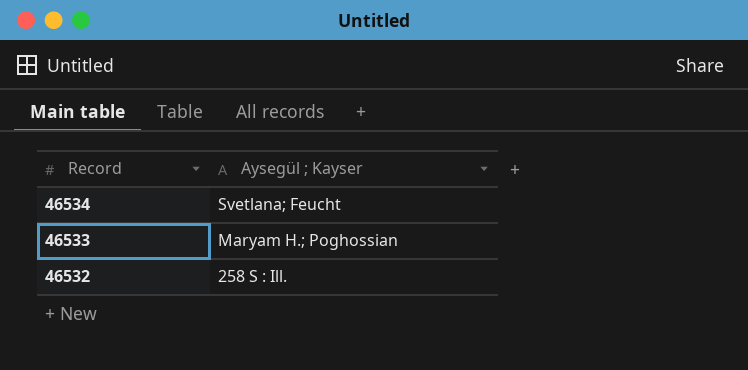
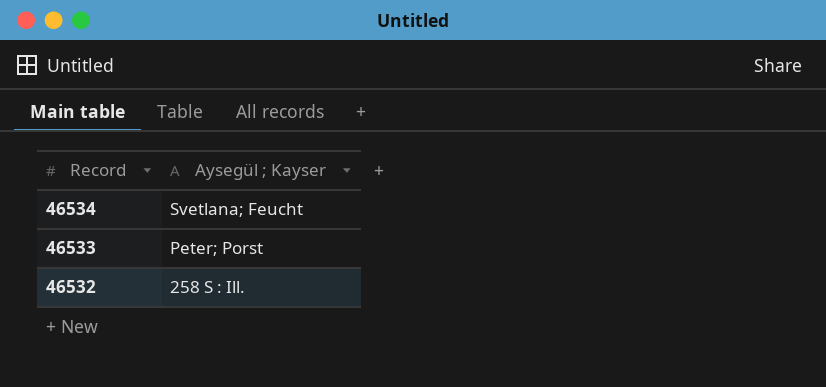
46533 | Aysegül ; Kayser: Maryam H.; Poghossian -> Peter; Porst

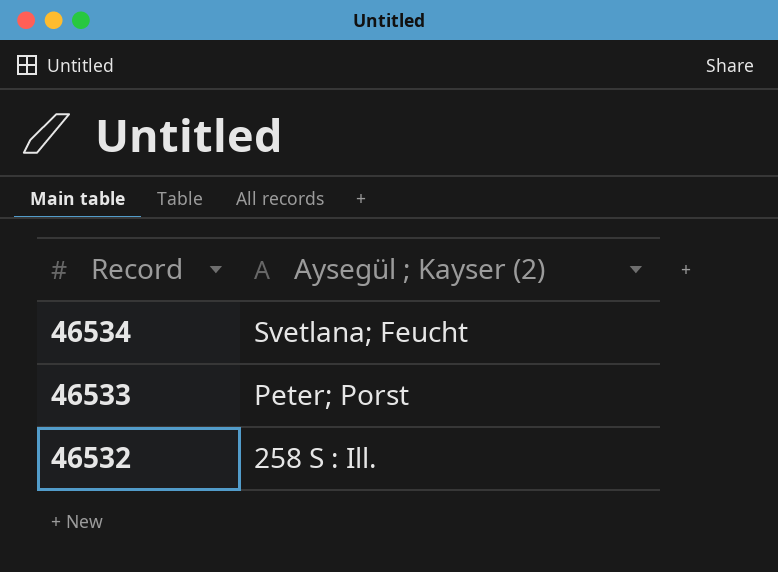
column name: Aysegül ; Kayser -> Aysegül ; Kayser (2)

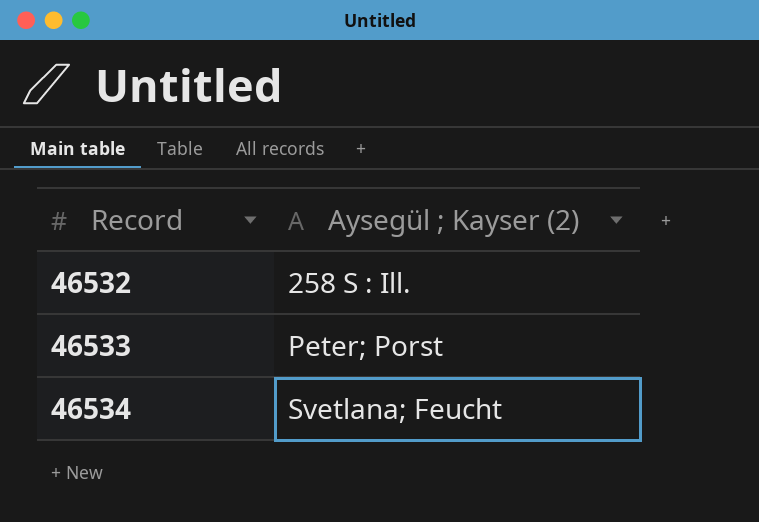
row order: Record descending -> Record ascending

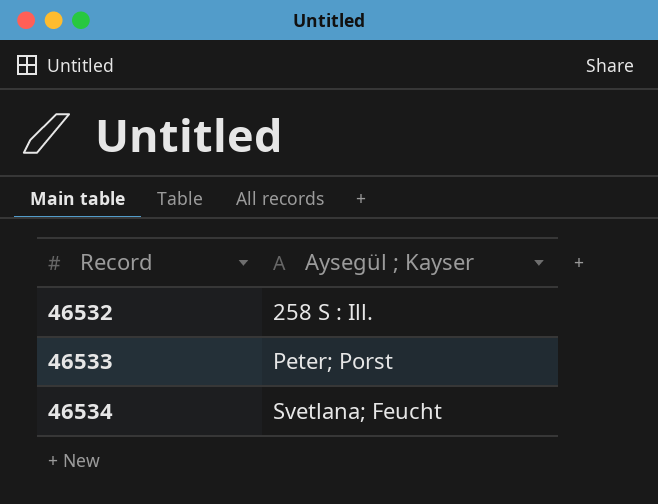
column name: Aysegül ; Kayser (2) -> Aysegül ; Kayser

